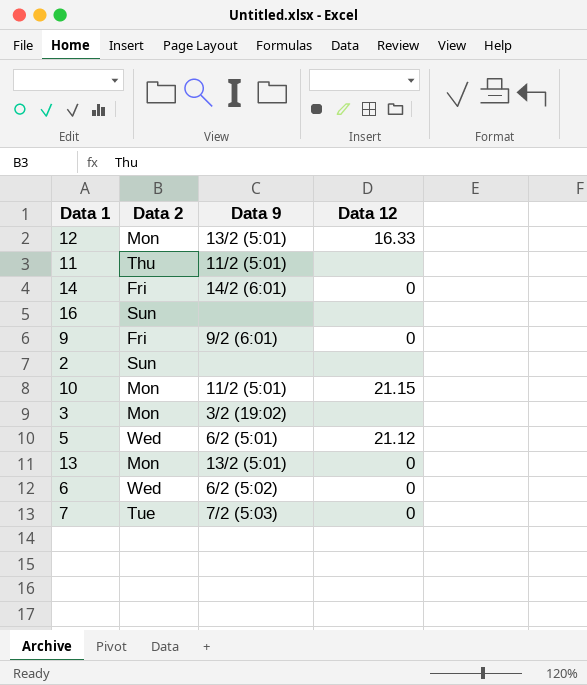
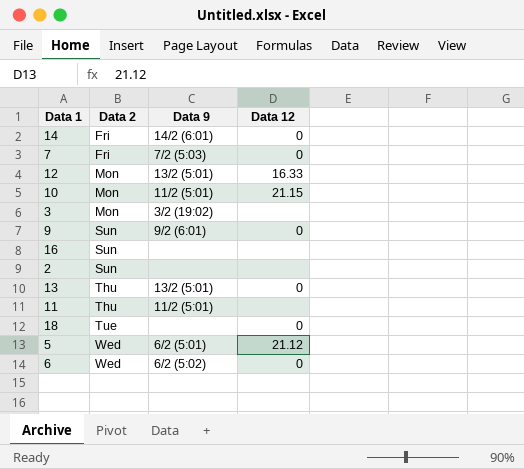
row order: none -> Data 2 ascending
7 | Data 2: Tue -> Fri
9 | Data 2: Fri -> Sun
13 | Data 2: Mon -> Thu
row 18: none -> Tue | none | 0

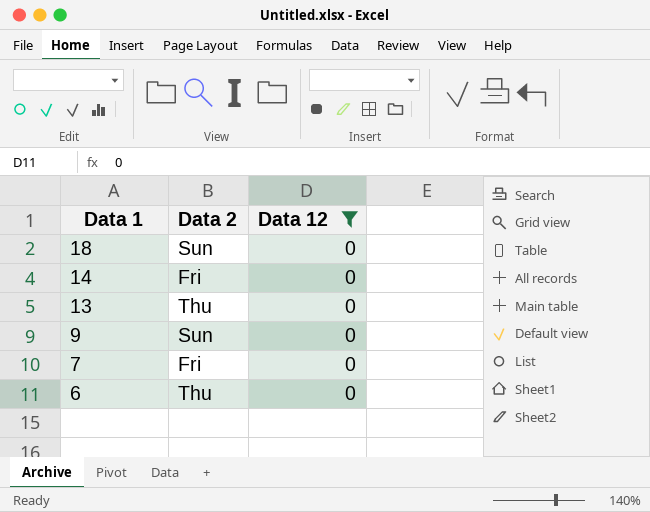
filter: none -> Data 12 = 0
row order: Data 2 ascending -> Data 1 descending
column Data 9 | position: 3 -> none
18 | Data 2: Tue -> Sun
6 | Data 2: Wed -> Thu

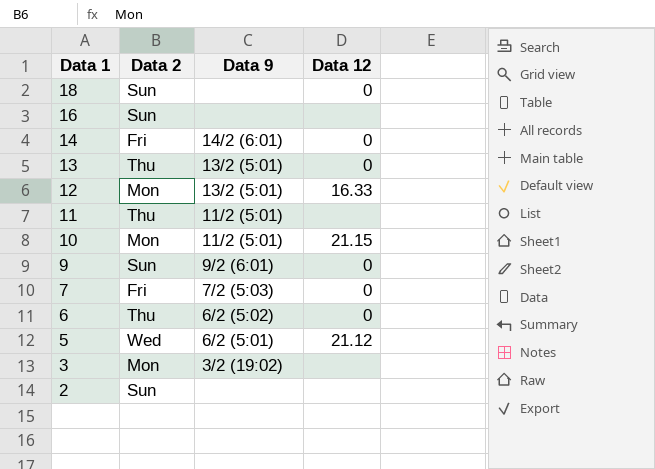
filter: Data 12 = 0 -> none
column Data 9 | position: none -> 3

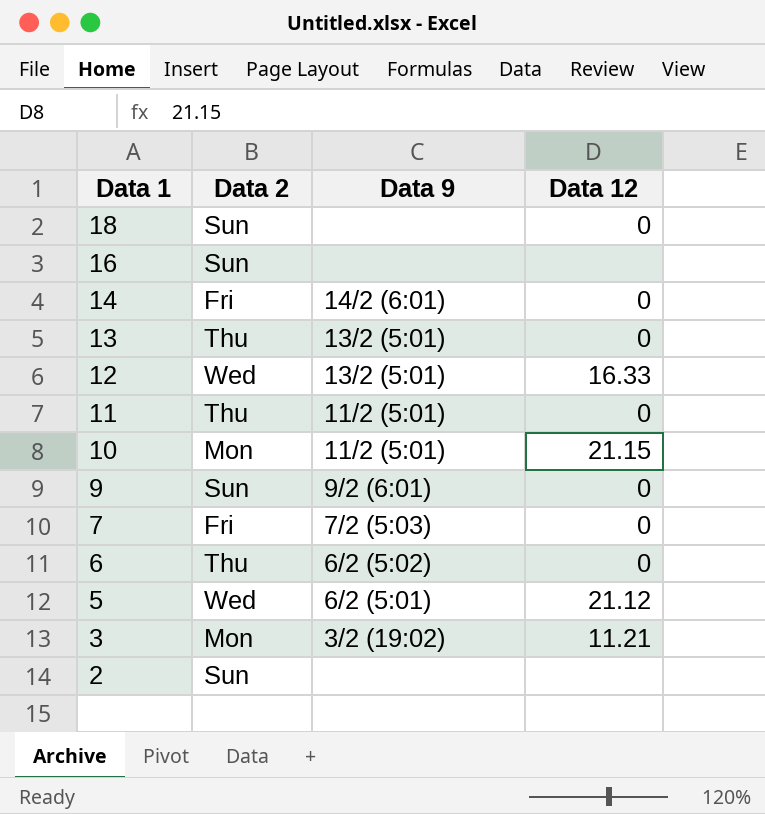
12 | Data 2: Mon -> Wed
11 | Data 12: none -> 0
3 | Data 12: none -> 11.21

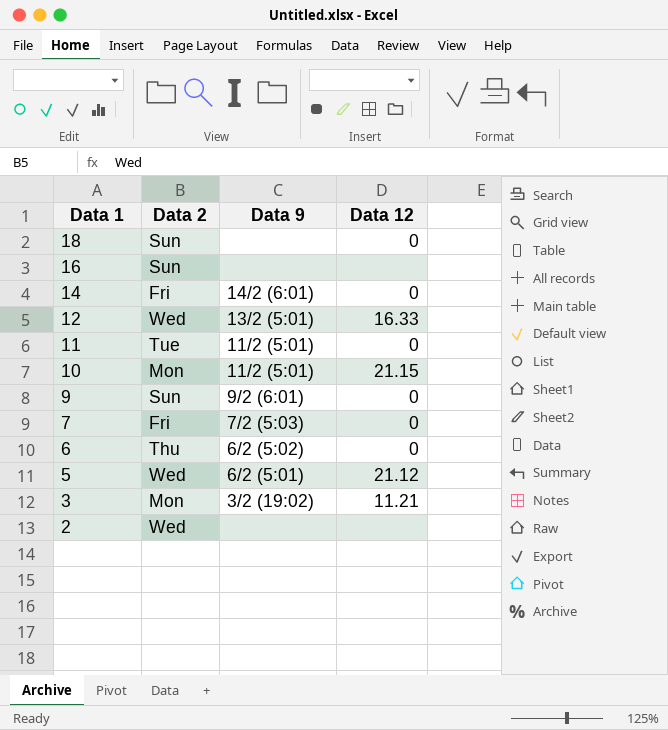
row 13: Thu | 13/2 (5:01) | 0 -> none
11 | Data 2: Thu -> Tue
2 | Data 2: Sun -> Wed

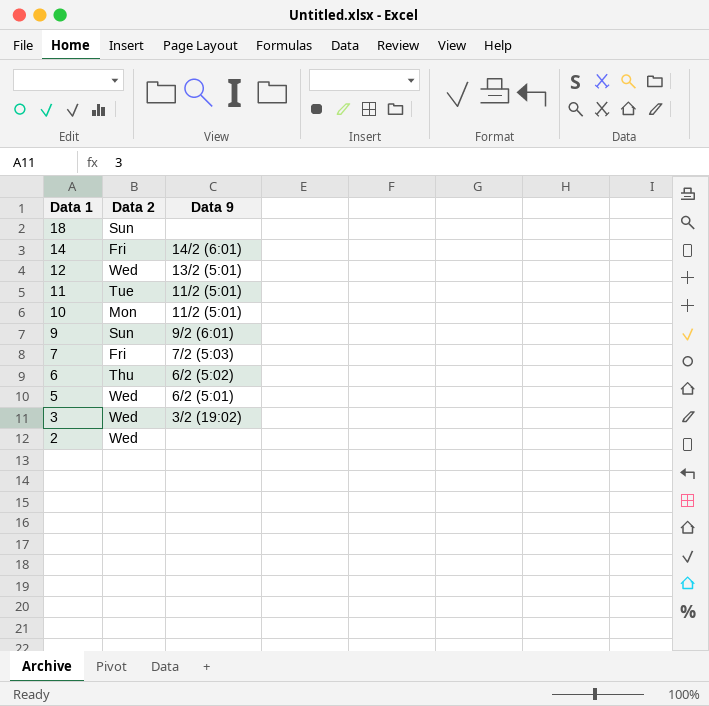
column Data 12 | position: 4 -> none
row 16: Sun | none | none -> none
3 | Data 2: Mon -> Wed

